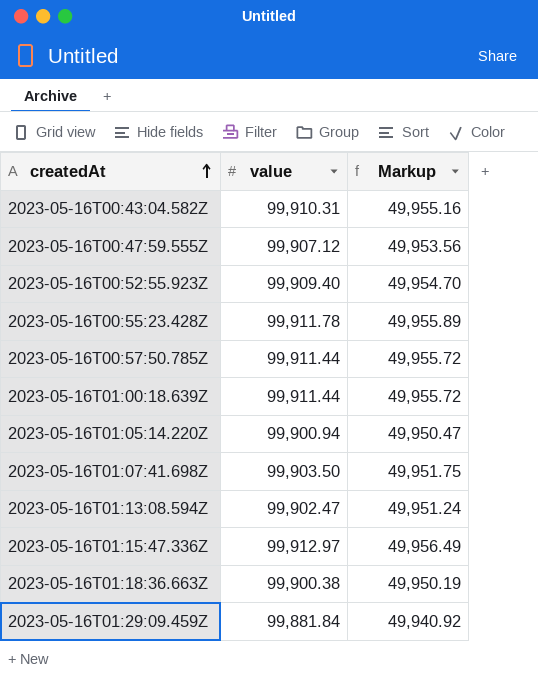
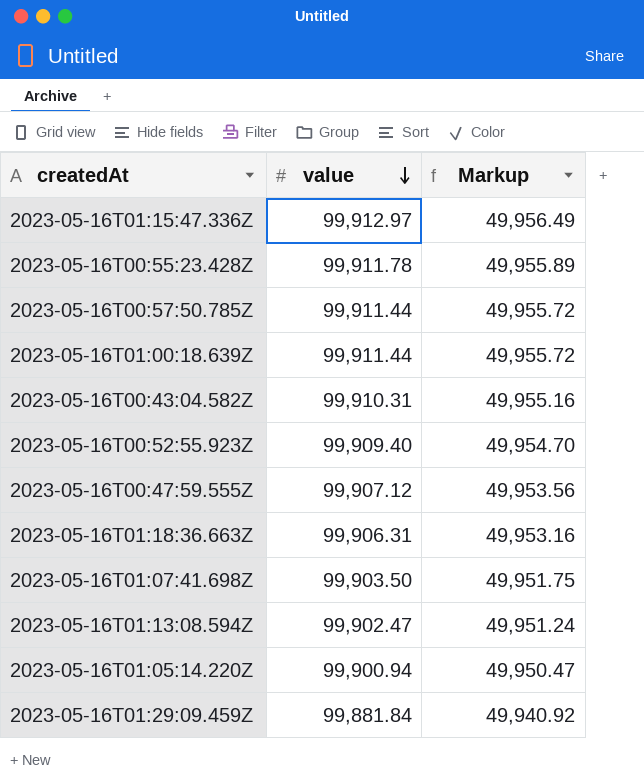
row order: createdAt ascending -> value descending
2023-05-16T01:18:36.663Z | value: 99,900.38 -> 99,906.31
2023-05-16T01:18:36.663Z | Markup: 49,950.19 -> 49,953.16

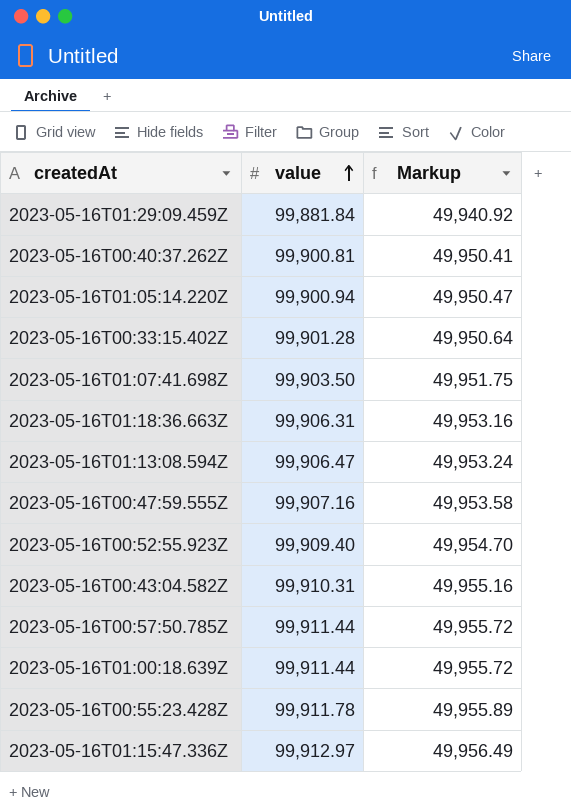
row order: value descending -> value ascending
row 2023-05-16T00:40:37.262Z: none -> 99,900.81 | 49,950.41
row 2023-05-16T00:33:15.402Z: none -> 99,901.28 | 49,950.64
2023-05-16T01:13:08.594Z | value: 99,902.47 -> 99,906.47
2023-05-16T01:13:08.594Z | Markup: 49,951.24 -> 49,953.24
2023-05-16T00:47:59.555Z | value: 99,907.12 -> 99,907.16
2023-05-16T00:47:59.555Z | Markup: 49,953.56 -> 49,953.58

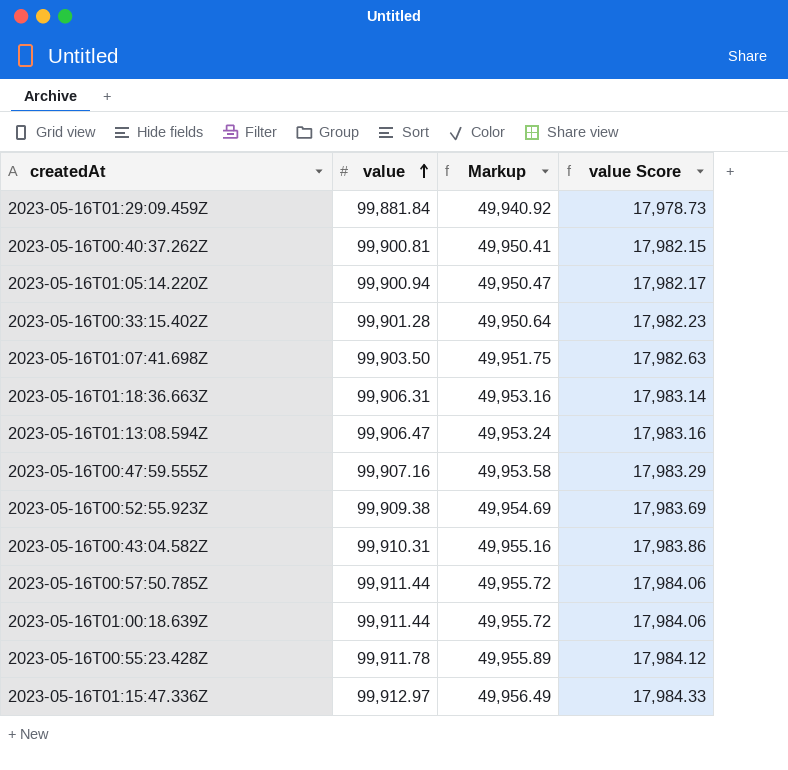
column value Score | formula: none -> [value] * 0.18
2023-05-16T00:52:55.923Z | value: 99,909.40 -> 99,909.38
2023-05-16T00:52:55.923Z | Markup: 49,954.70 -> 49,954.69

